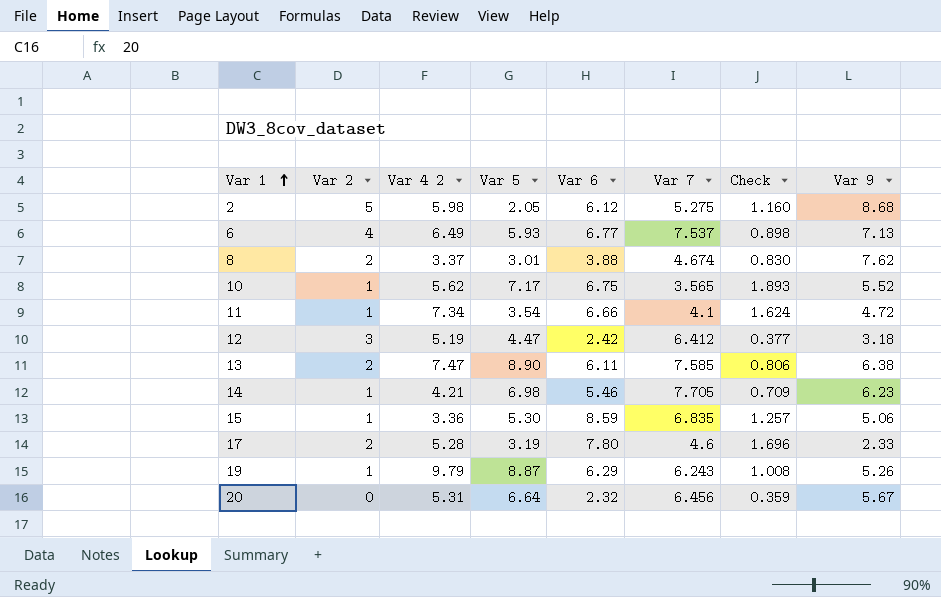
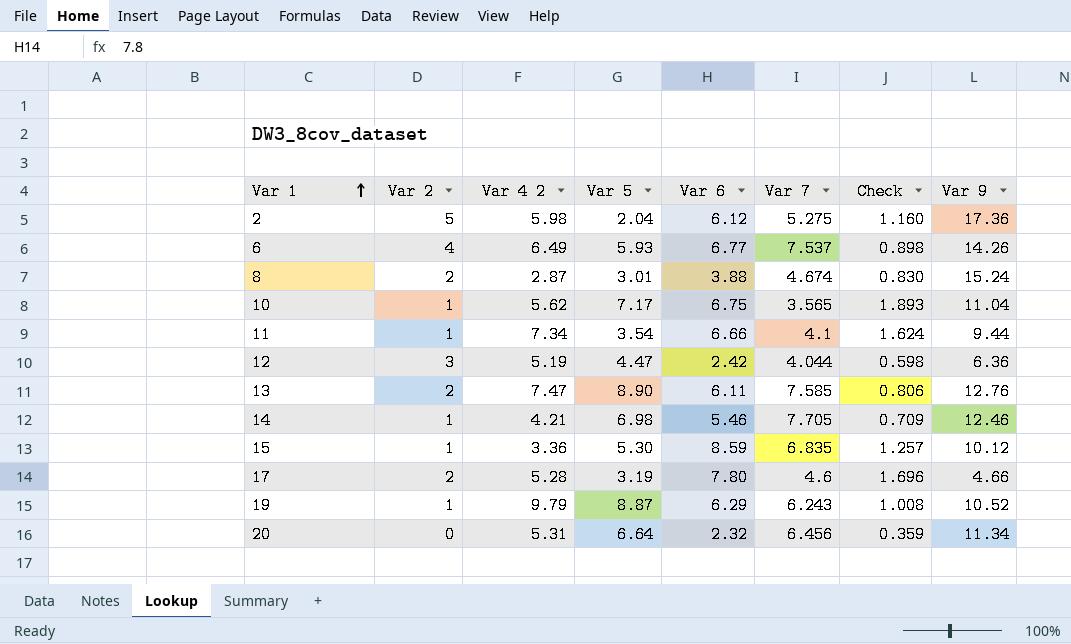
2 | Var 5: 2.05 -> 2.04
2 | Var 9: 8.68 -> 17.36
6 | Var 9: 7.13 -> 14.26
8 | Var 4 2: 3.37 -> 2.87
8 | Var 9: 7.62 -> 15.24
10 | Var 9: 5.52 -> 11.04
11 | Var 9: 4.72 -> 9.44
12 | Var 7: 6.412 -> 4.044
12 | Check: 0.377 -> 0.598
12 | Var 9: 3.18 -> 6.36
13 | Var 9: 6.38 -> 12.76
14 | Var 9: 6.23 -> 12.46
15 | Var 9: 5.06 -> 10.12
17 | Var 9: 2.33 -> 4.66
19 | Var 9: 5.26 -> 10.52
20 | Var 9: 5.67 -> 11.34

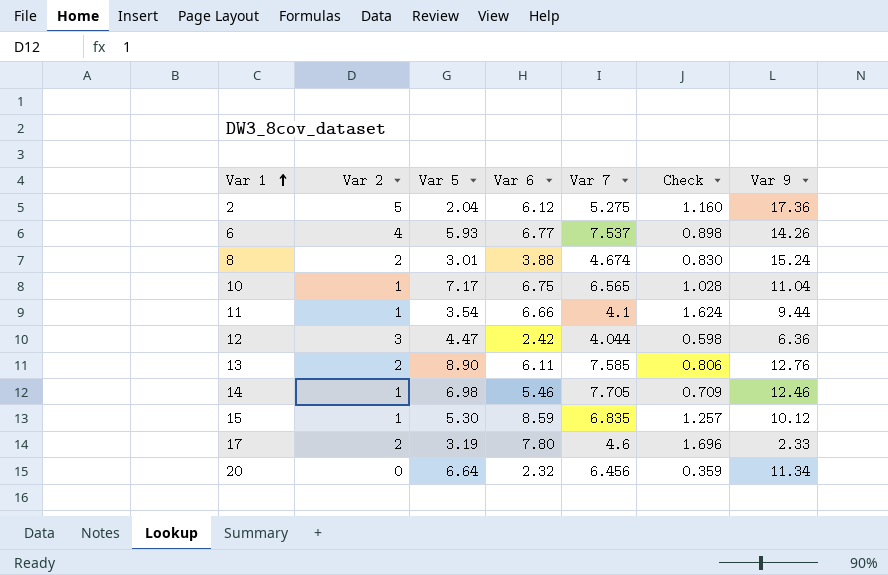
column Var 4 2 | position: 3 -> none
row 19: 1 | 9.79 | 8.87 | 6.29 | 6.243 | 1.008 | 10.52 -> none
10 | Var 7: 3.565 -> 6.565
10 | Check: 1.893 -> 1.028
17 | Var 9: 4.66 -> 2.33

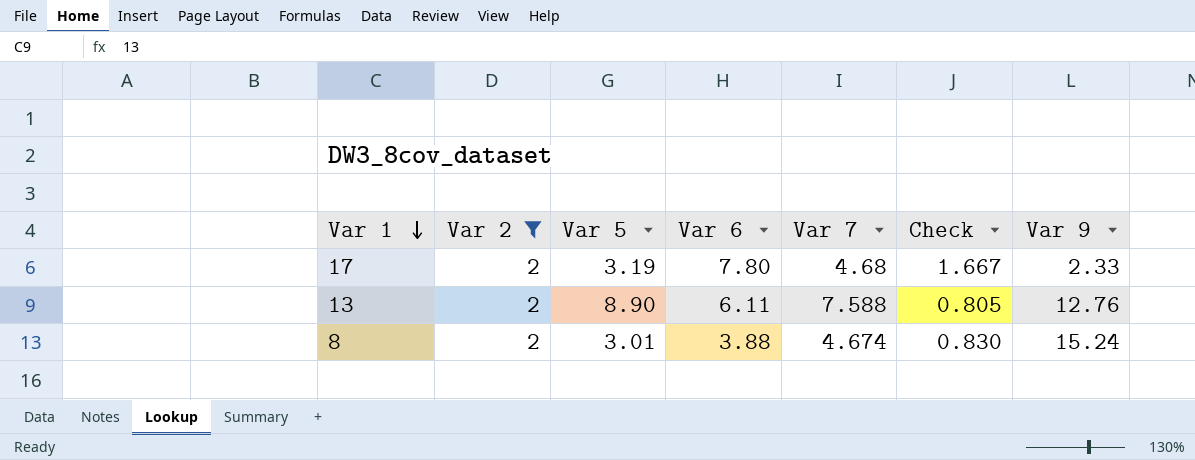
filter: none -> Var 2 = 2
row order: Var 1 ascending -> Var 1 descending
17 | Var 7: 4.6 -> 4.68
17 | Check: 1.696 -> 1.667
13 | Var 7: 7.585 -> 7.588
13 | Check: 0.806 -> 0.805

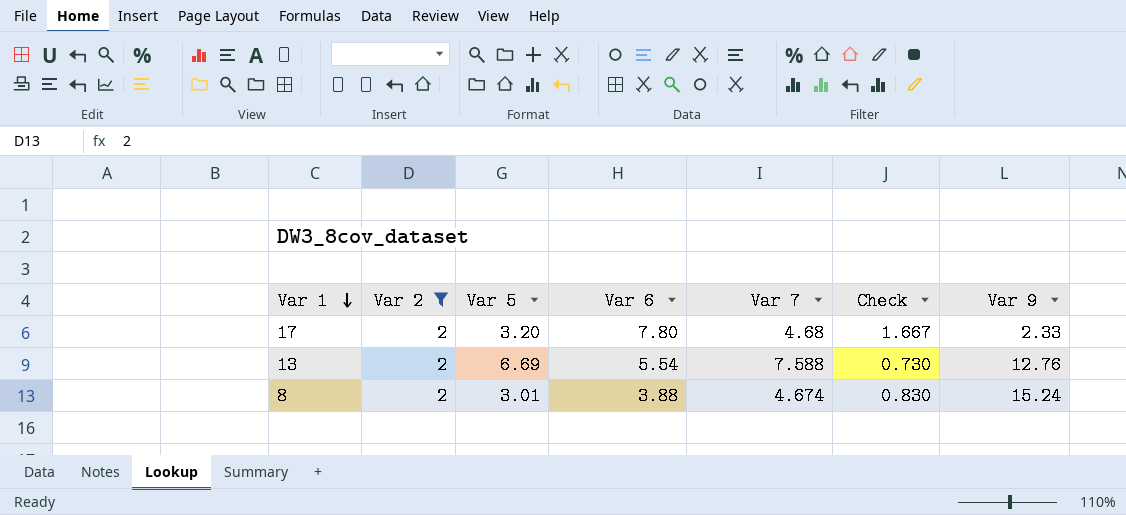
17 | Var 5: 3.19 -> 3.20
13 | Var 5: 8.90 -> 6.69
13 | Var 6: 6.11 -> 5.54
13 | Check: 0.805 -> 0.730

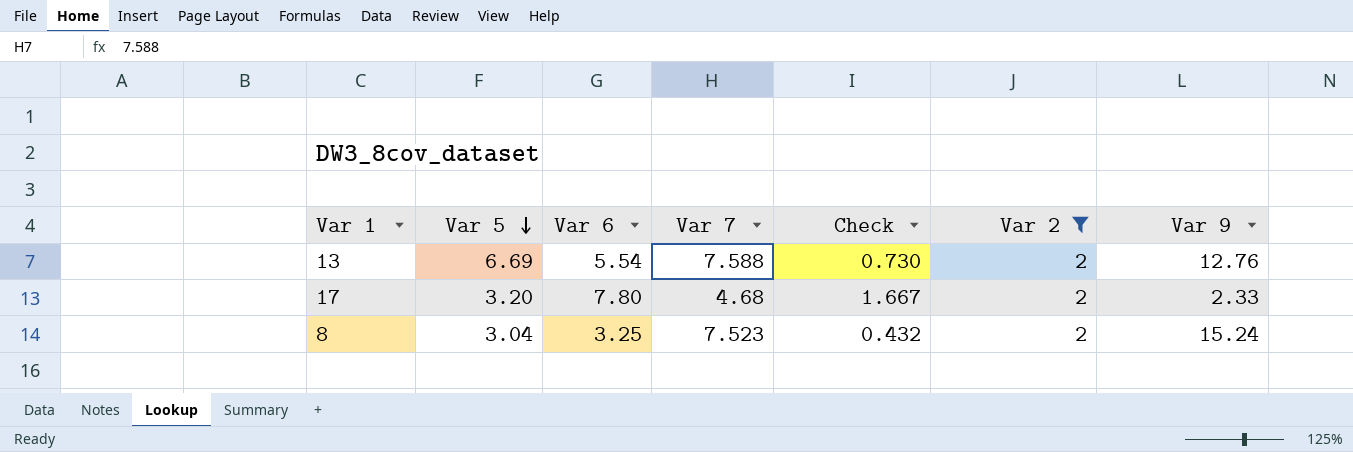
row order: Var 1 descending -> Var 5 descending
column Var 2 | position: 2 -> 6
8 | Var 5: 3.01 -> 3.04
8 | Var 6: 3.88 -> 3.25
8 | Var 7: 4.674 -> 7.523
8 | Check: 0.830 -> 0.432

